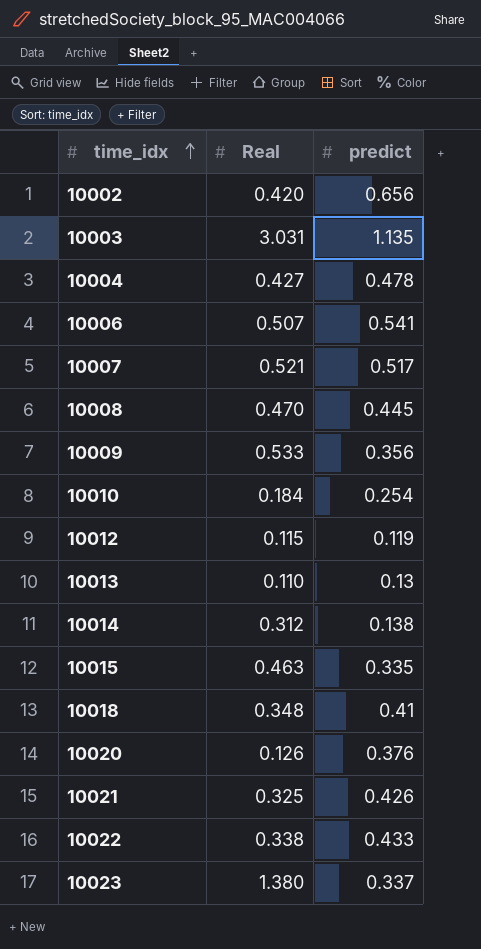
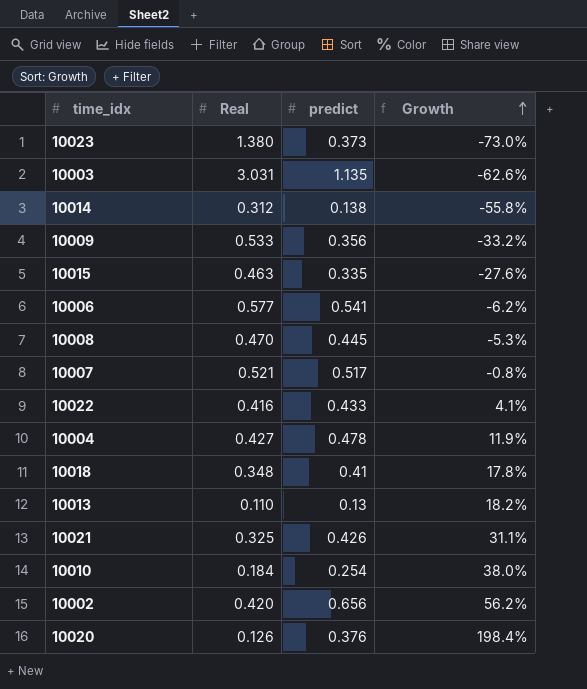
row order: time_idx ascending -> Growth ascending
column Growth | formula: none -> ([predict] - [Real]) / [Real]
row 10012: 0.115 | 0.119 -> none
10023 | predict: 0.337 -> 0.373
10006 | Real: 0.507 -> 0.577
10022 | Real: 0.338 -> 0.416

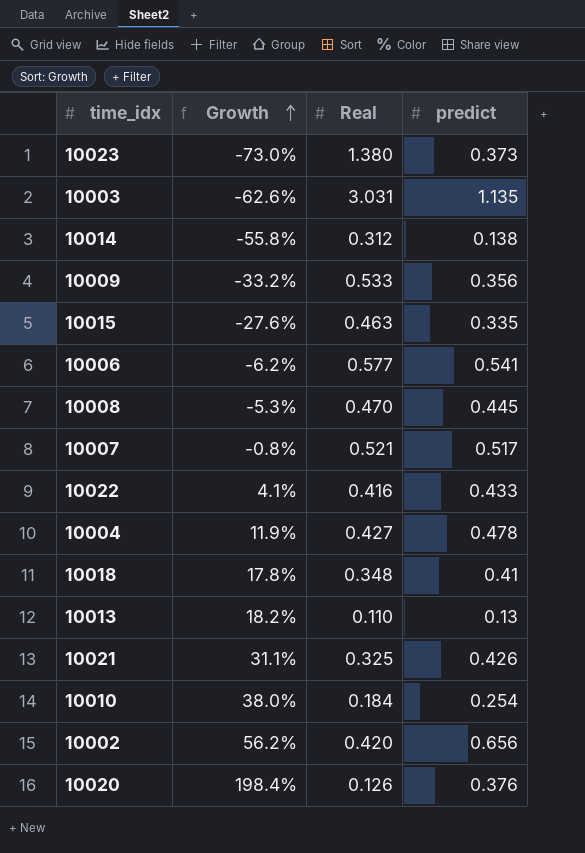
column Growth | position: 4 -> 2

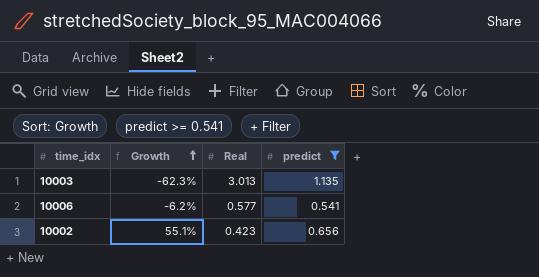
filter: none -> predict >= 0.541
10003 | Growth: -62.6% -> -62.3%
10003 | Real: 3.031 -> 3.013
10002 | Growth: 56.2% -> 55.1%
10002 | Real: 0.420 -> 0.423

